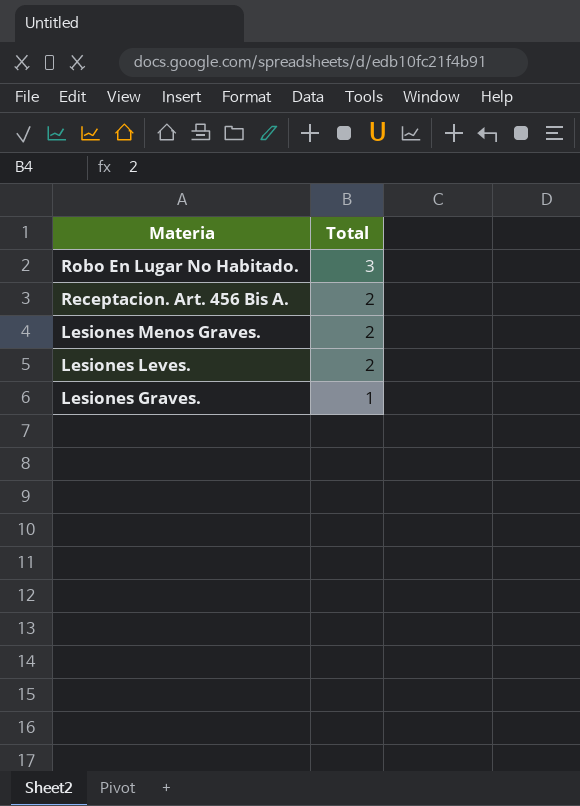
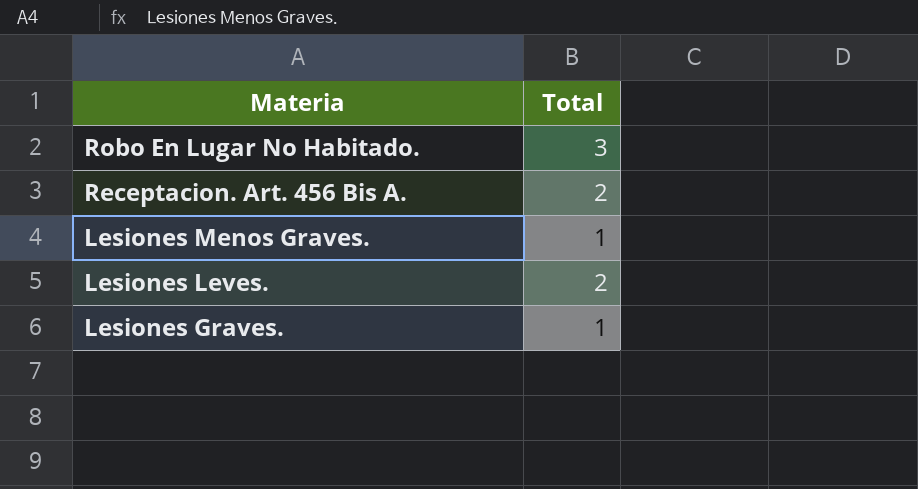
Lesiones Menos Graves. | Total: 2 -> 1

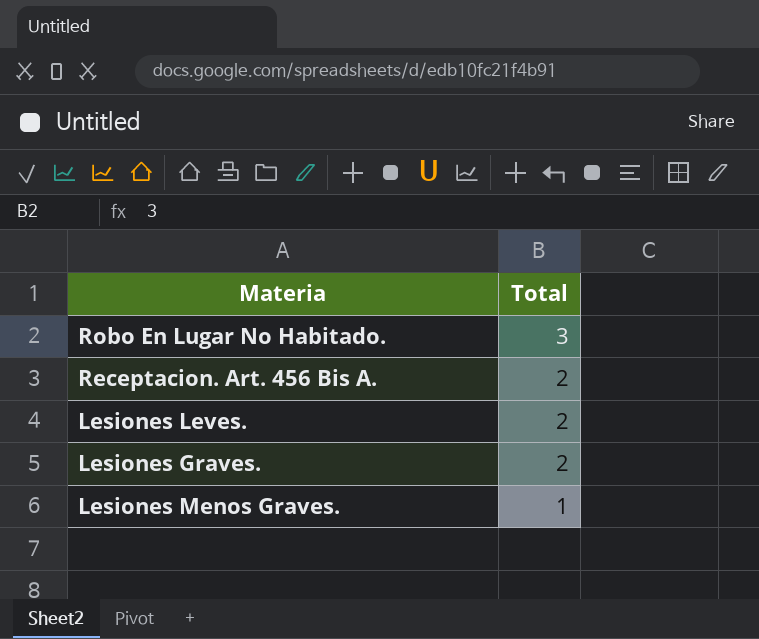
row order: Materia descending -> Total descending
Lesiones Graves. | Total: 1 -> 2

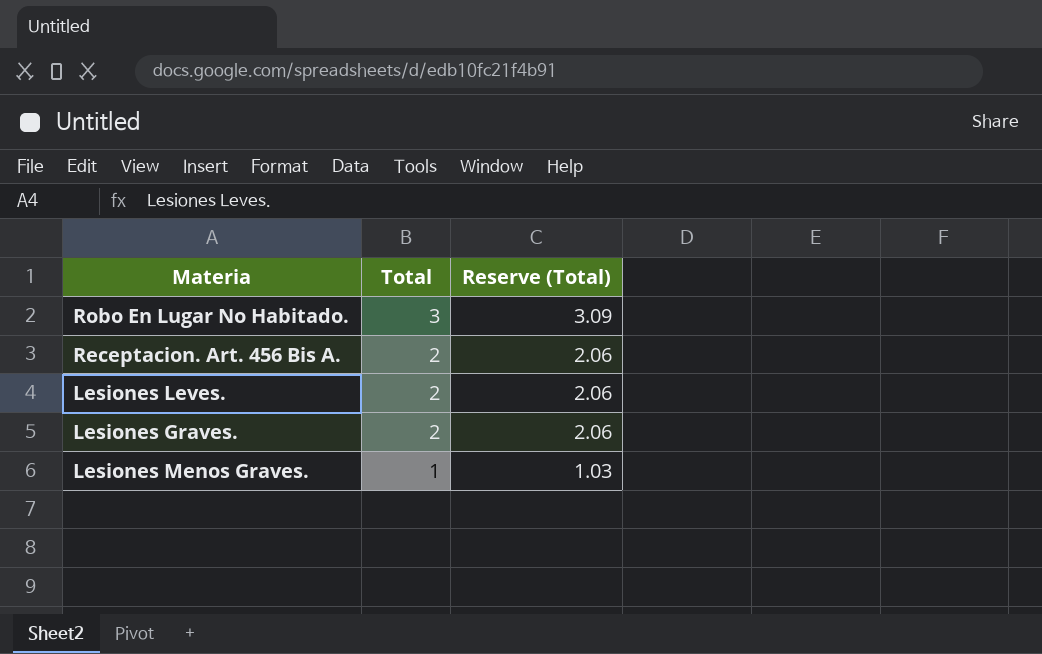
column Reserve (Total) | formula: none -> [Total] * 1.03

